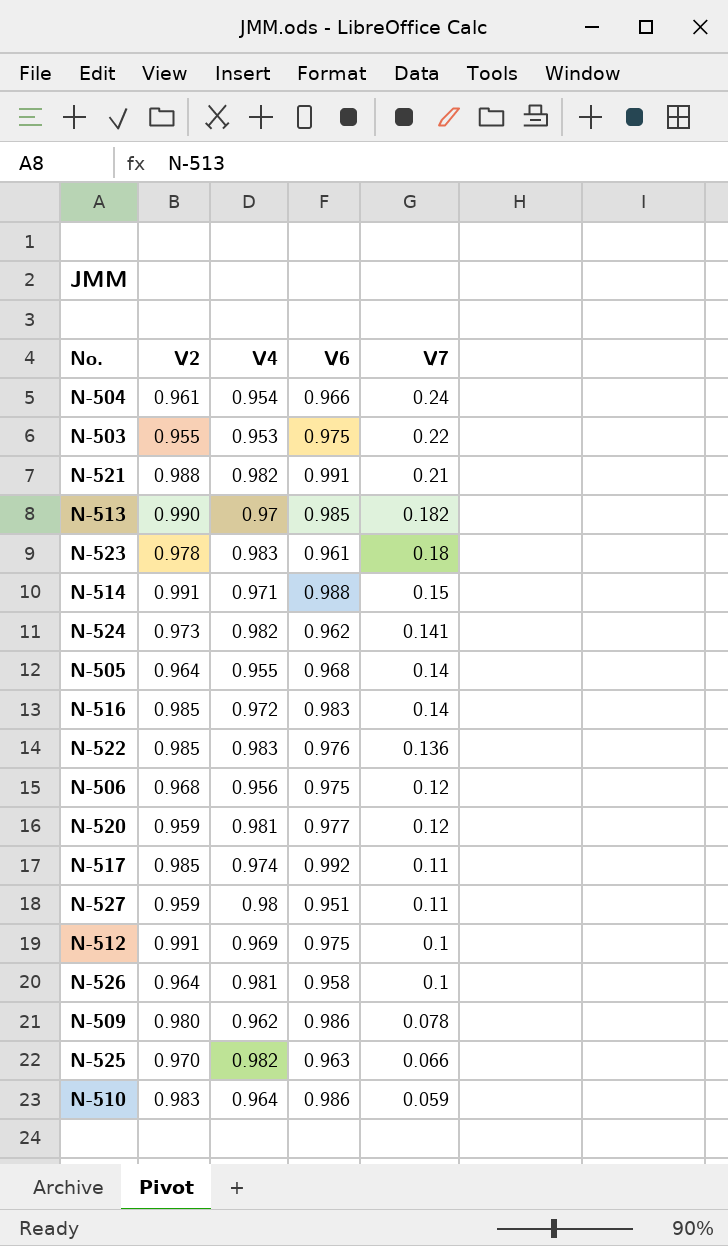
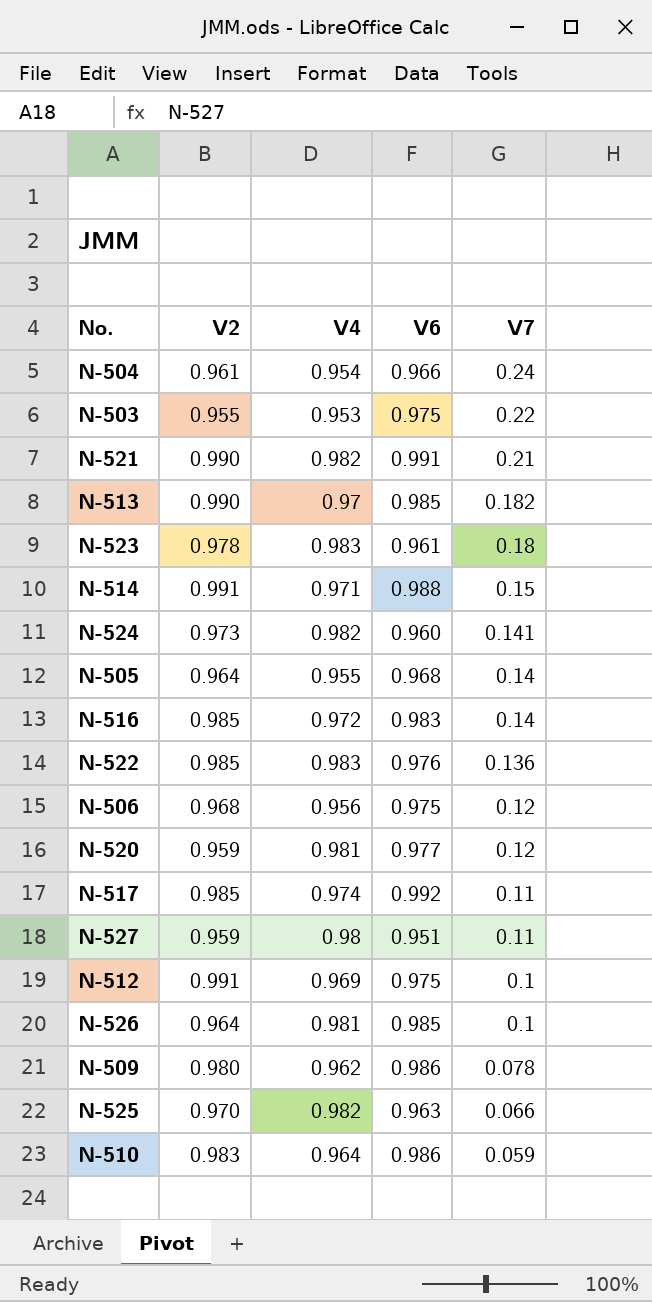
N-521 | V2: 0.988 -> 0.990
N-524 | V6: 0.962 -> 0.960
N-526 | V6: 0.958 -> 0.985

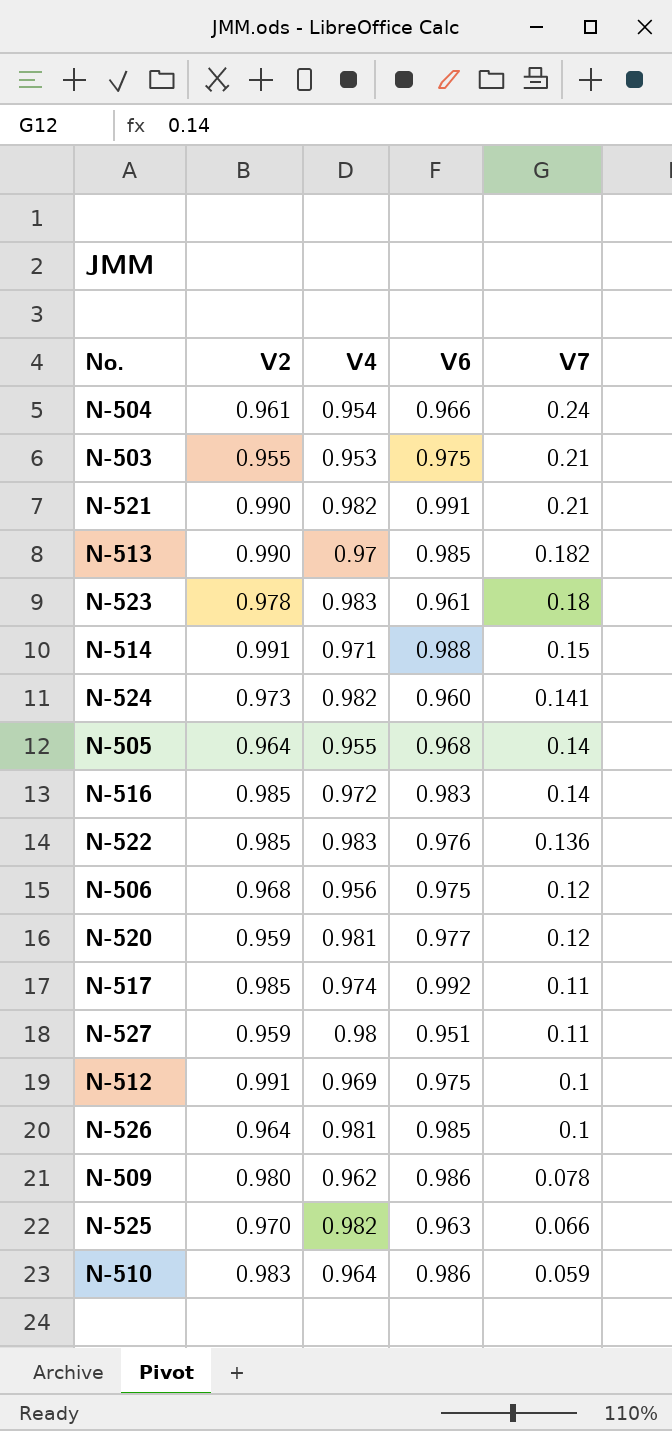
N-503 | V7: 0.22 -> 0.21

